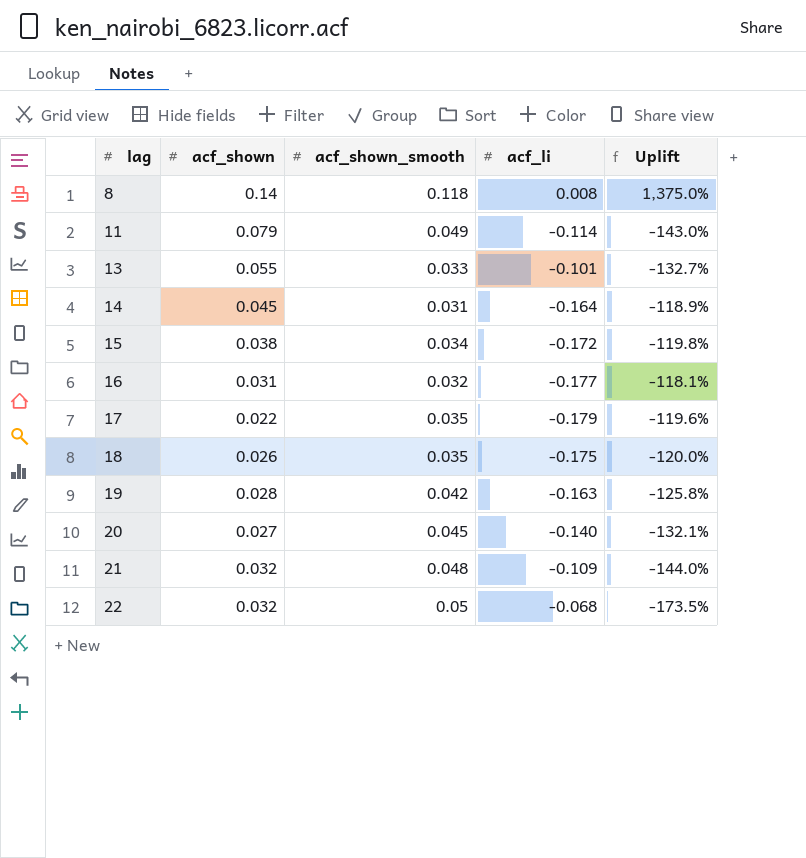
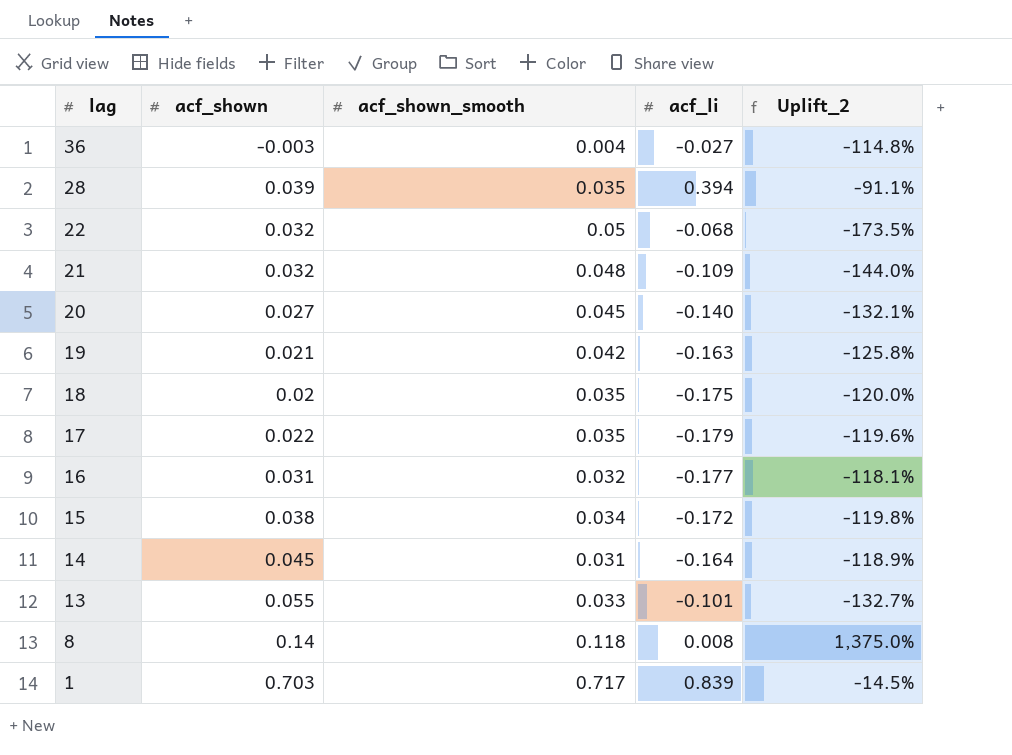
row order: lag ascending -> lag descending
column name: Uplift -> Uplift_2
row 11: 0.079 | 0.049 | -0.114 | -143.0% -> none
row 36: none -> -0.003 | 0.004 | -0.027 | -114.8%
row 28: none -> 0.039 | 0.035 | 0.394 | -91.1%
19 | acf_shown: 0.028 -> 0.021
18 | acf_shown: 0.026 -> 0.02
row 1: none -> 0.703 | 0.717 | 0.839 | -14.5%

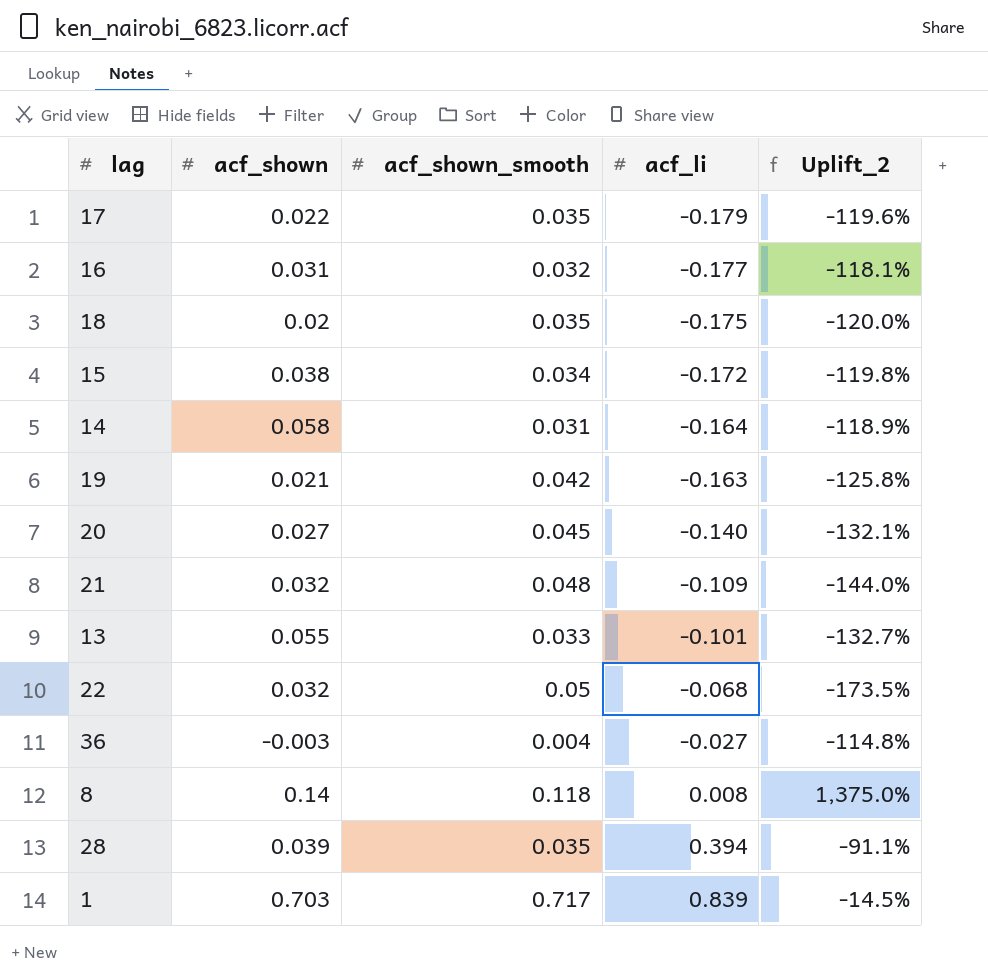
row order: lag descending -> acf_li ascending
14 | acf_shown: 0.045 -> 0.058

